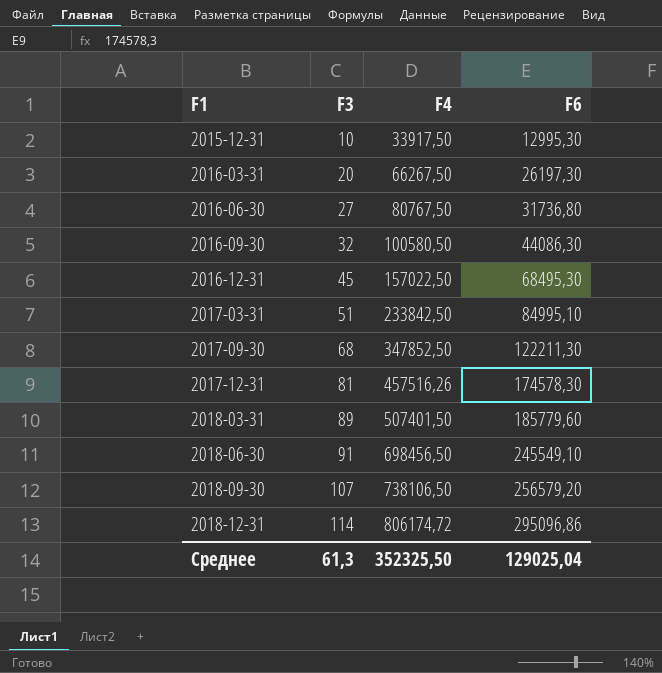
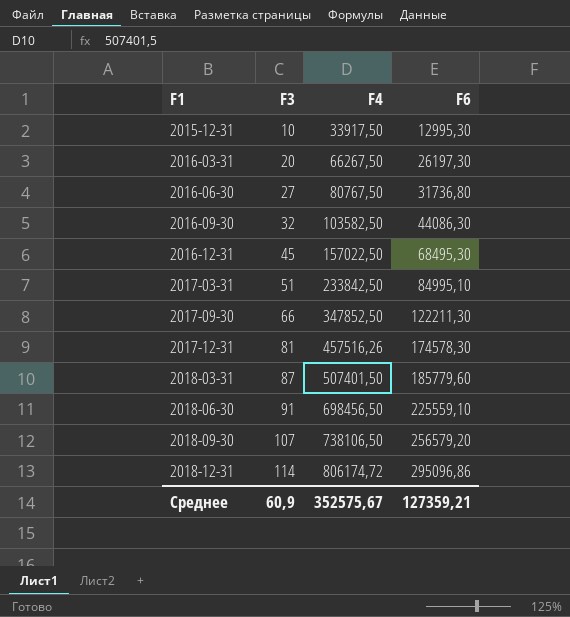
2016-09-30 | F4: 100580,50 -> 103582,50
2017-09-30 | F3: 68 -> 66
2018-03-31 | F3: 89 -> 87
2018-06-30 | F6: 245549,10 -> 225559,10
Среднее | F3: 61,3 -> 60,9
Среднее | F4: 352325,50 -> 352575,67
Среднее | F6: 129025,04 -> 127359,21

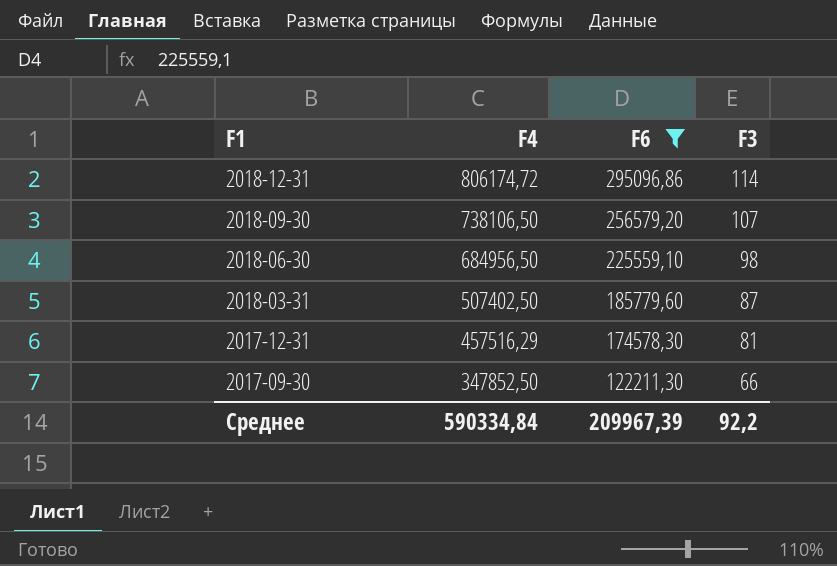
filter: none -> F6 >= 122211,30
row order: F1 ascending -> F1 descending
column F3 | position: 2 -> 4
2018-06-30 | F4: 698456,50 -> 684956,50
2018-06-30 | F3: 91 -> 98
2018-03-31 | F4: 507401,50 -> 507402,50
2017-12-31 | F4: 457516,26 -> 457516,29
Среднее | F4: 352575,67 -> 590334,84
Среднее | F6: 127359,21 -> 209967,39
Среднее | F3: 60,9 -> 92,2

